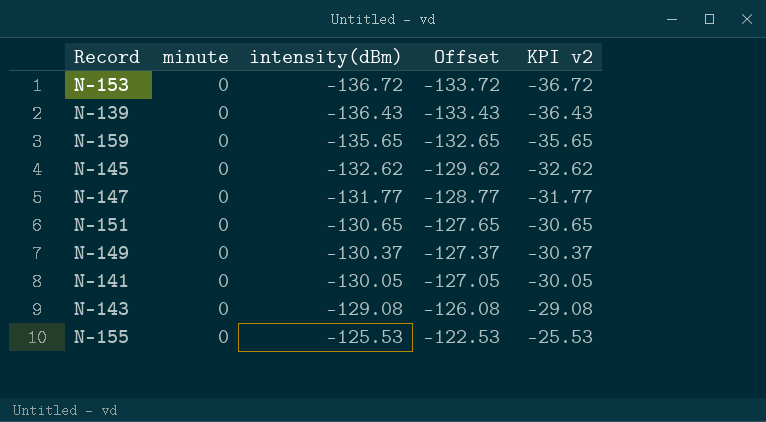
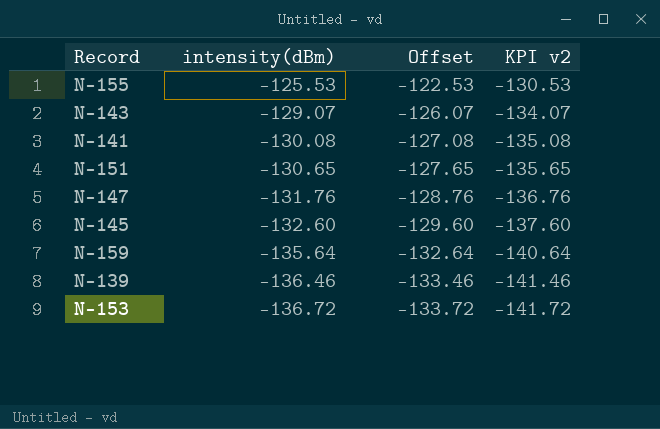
row order: intensity(dBm) ascending -> intensity(dBm) descending
column minute | position: 2 -> none
column KPI v2 | formula: [intensity(dBm)] + 100 -> [intensity(dBm)] - 5
row N-149: 0 | -130.37 | -127.37 | -30.37 -> none
N-143 | intensity(dBm): -129.08 -> -129.07
N-143 | Offset: -126.08 -> -126.07
N-141 | intensity(dBm): -130.05 -> -130.08
N-141 | Offset: -127.05 -> -127.08
N-147 | intensity(dBm): -131.77 -> -131.76
N-147 | Offset: -128.77 -> -128.76
N-145 | intensity(dBm): -132.62 -> -132.60
N-145 | Offset: -129.62 -> -129.60
N-159 | intensity(dBm): -135.65 -> -135.64
N-159 | Offset: -132.65 -> -132.64
N-139 | intensity(dBm): -136.43 -> -136.46
N-139 | Offset: -133.43 -> -133.46

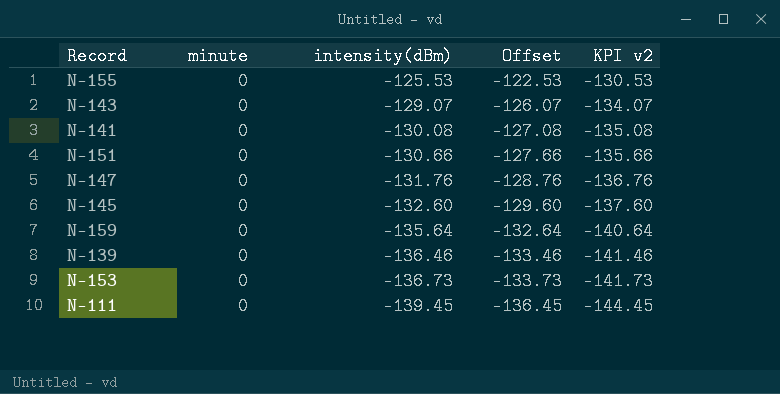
column minute | position: none -> 2
N-151 | intensity(dBm): -130.65 -> -130.66
N-151 | Offset: -127.65 -> -127.66
N-151 | KPI v2: -135.65 -> -135.66
N-153 | intensity(dBm): -136.72 -> -136.73
N-153 | Offset: -133.72 -> -133.73
N-153 | KPI v2: -141.72 -> -141.73
row N-111: none -> 0 | -139.45 | -136.45 | -144.45

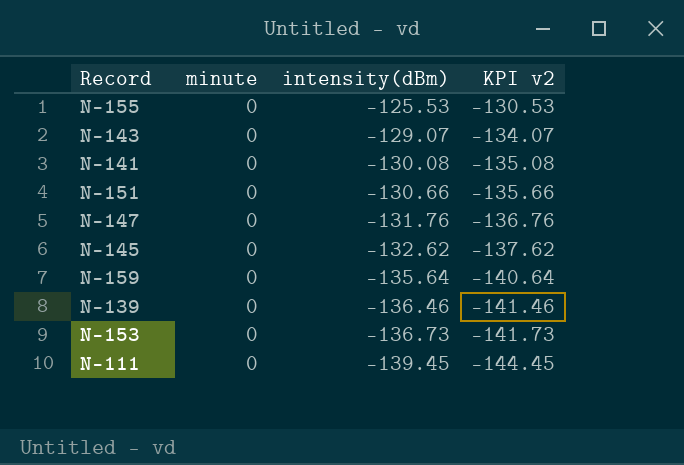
column Offset | formula: [intensity(dBm)] + 3 -> none
N-145 | intensity(dBm): -132.60 -> -132.62
N-145 | KPI v2: -137.60 -> -137.62

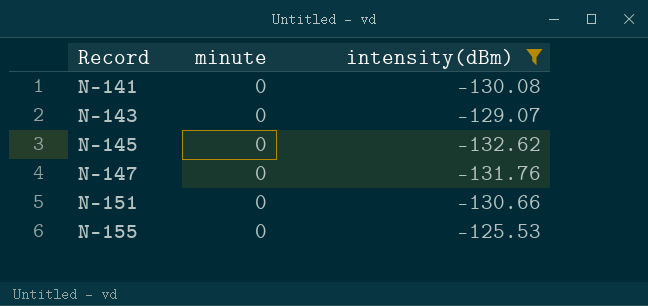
filter: none -> intensity(dBm) >= -132.62
row order: intensity(dBm) descending -> Record ascending
column KPI v2 | formula: [intensity(dBm)] - 5 -> none

